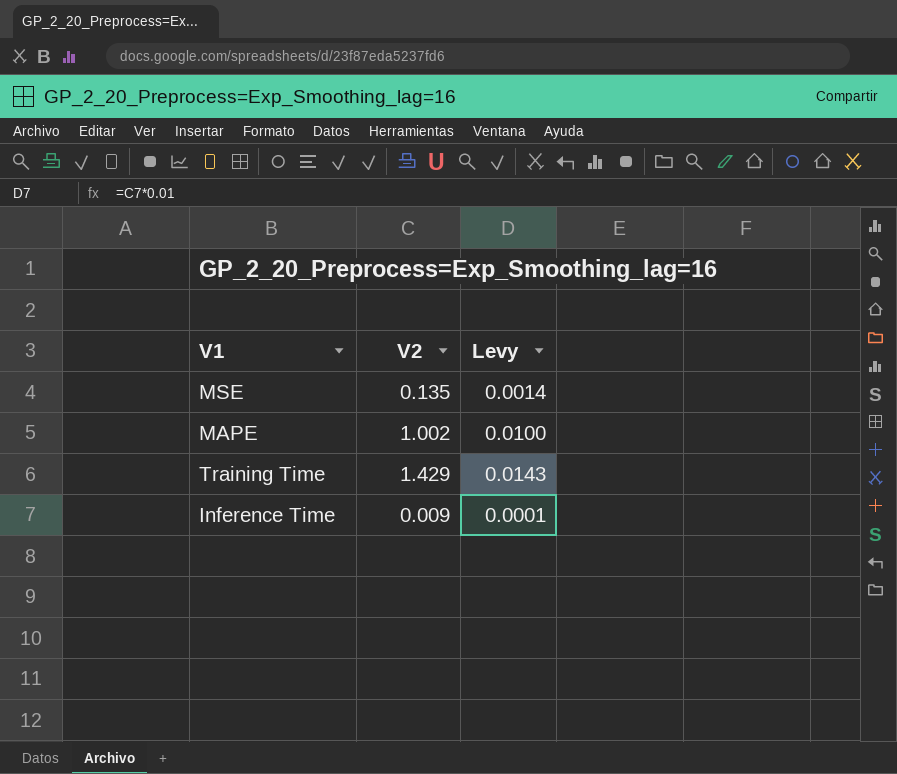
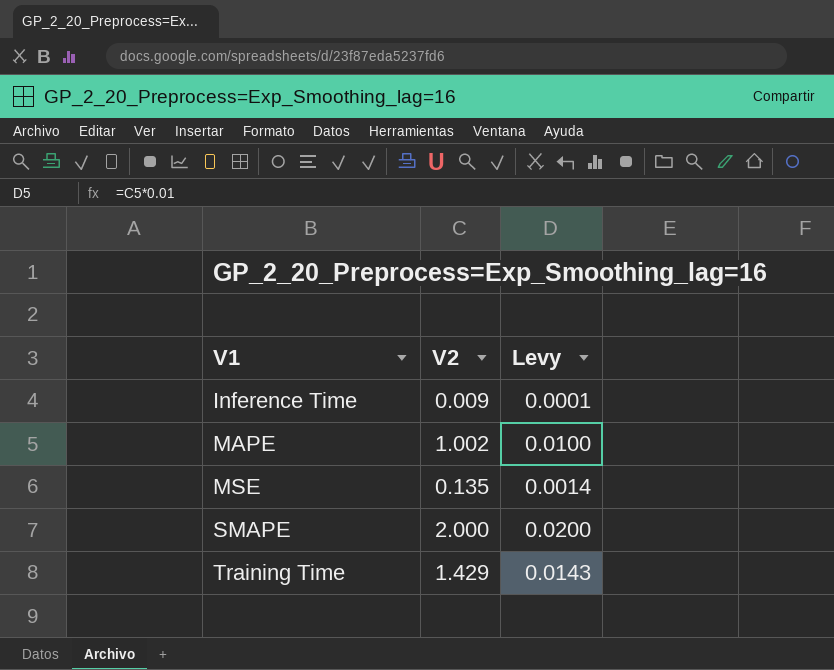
row order: none -> V1 ascending
row SMAPE: none -> 2.000 | 0.0200

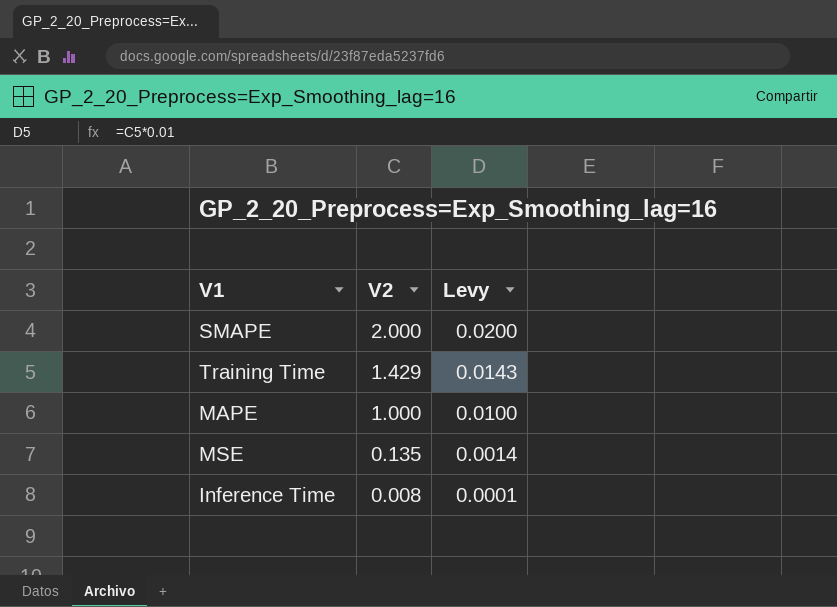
row order: V1 ascending -> V2 descending
MAPE | V2: 1.002 -> 1.000
Inference Time | V2: 0.009 -> 0.008

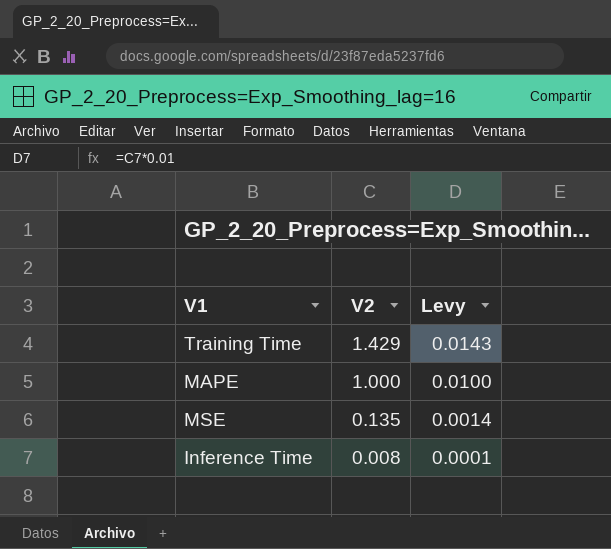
row SMAPE: 2.000 | 0.0200 -> none

